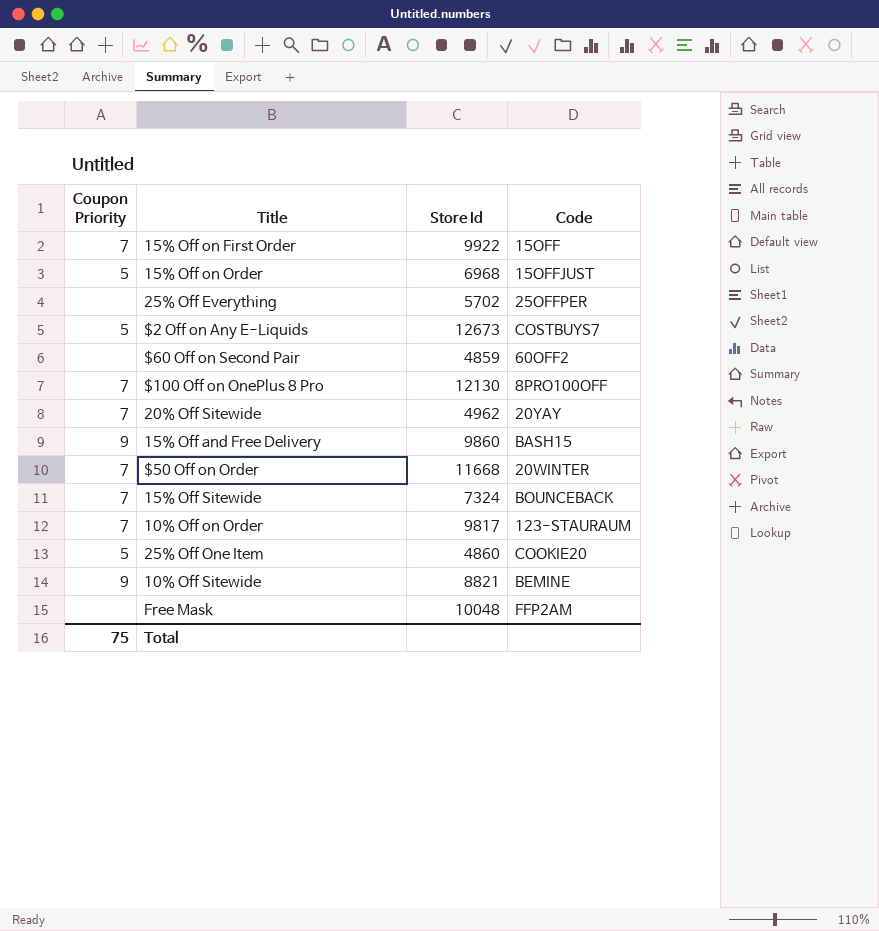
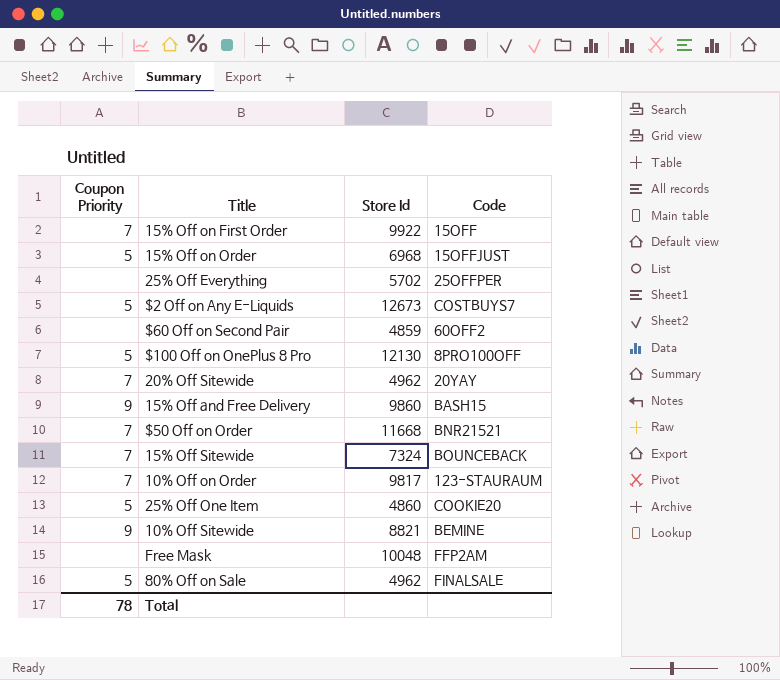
$100 Off on OnePlus 8 Pro | Coupon Priority: 7 -> 5
$50 Off on Order | Code: 20WINTER -> BNR21521
row 80% Off on Sale: none -> 5 | 4962 | FINALSALE
Total | Coupon Priority: 75 -> 78

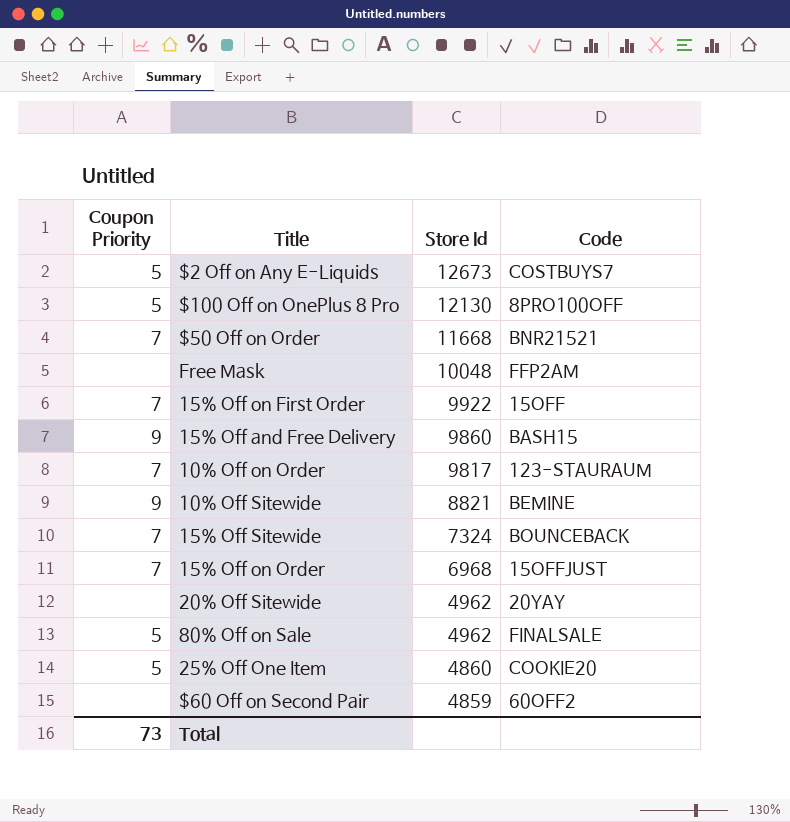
row order: none -> Store Id descending
row 25% Off Everything: none | 5702 | 25OFFPER -> none
15% Off on Order | Coupon Priority: 5 -> 7
20% Off Sitewide | Coupon Priority: 7 -> none
Total | Coupon Priority: 78 -> 73

